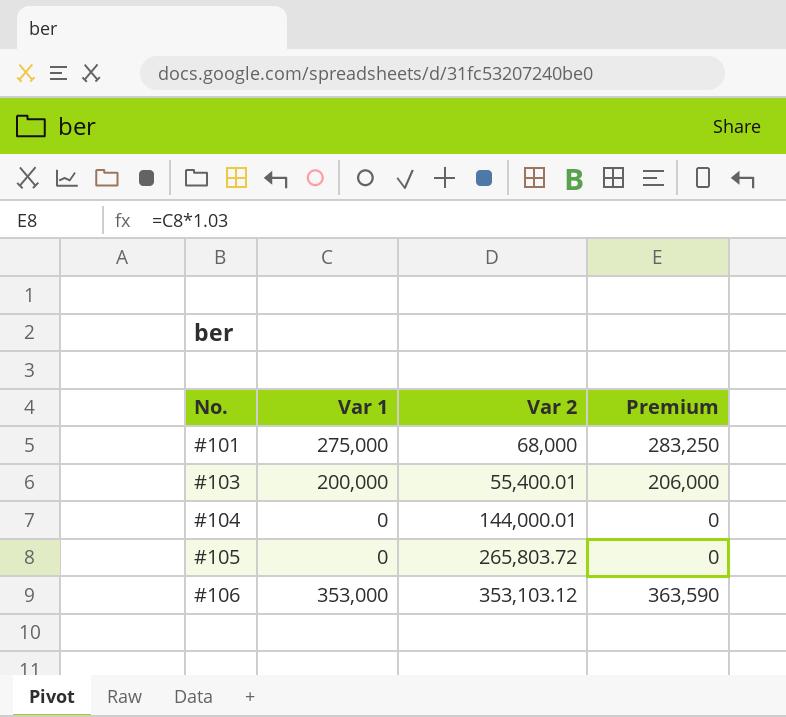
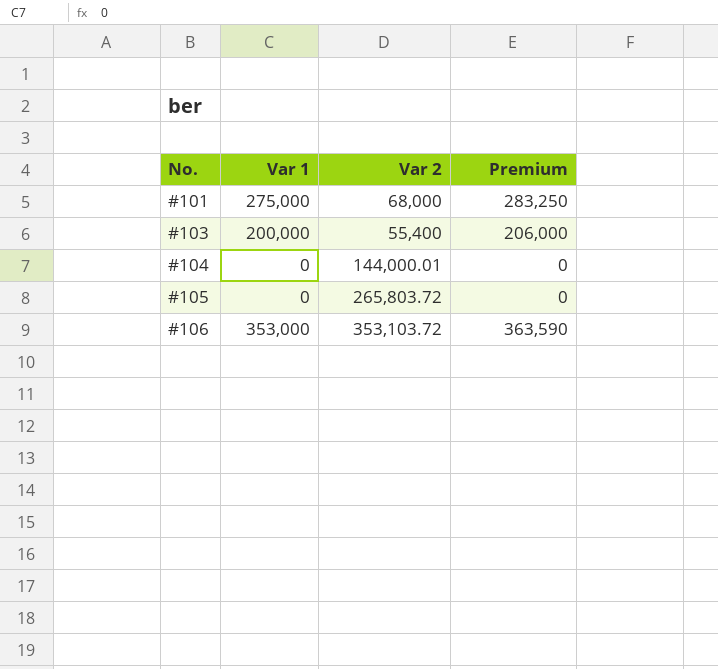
#103 | Var 2: 55,400.01 -> 55,400
#106 | Var 2: 353,103.12 -> 353,103.72

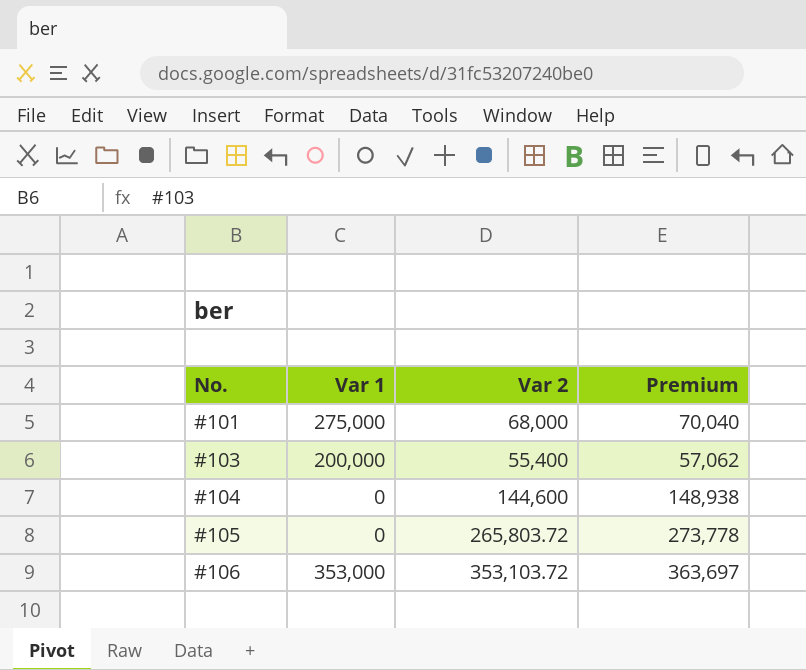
column Premium | formula: [Var 1] * 1.03 -> [Var 2] * 1.03
#104 | Var 2: 144,000.01 -> 144,600

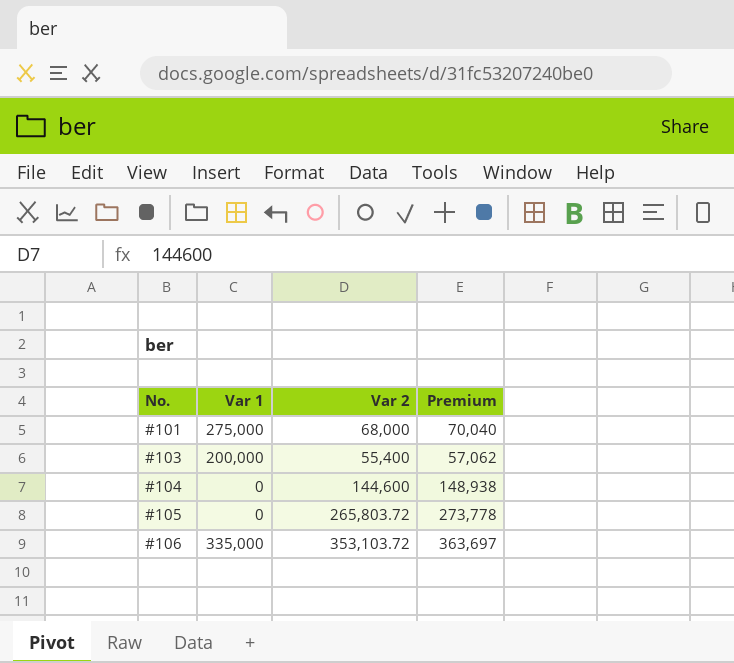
#106 | Var 1: 353,000 -> 335,000

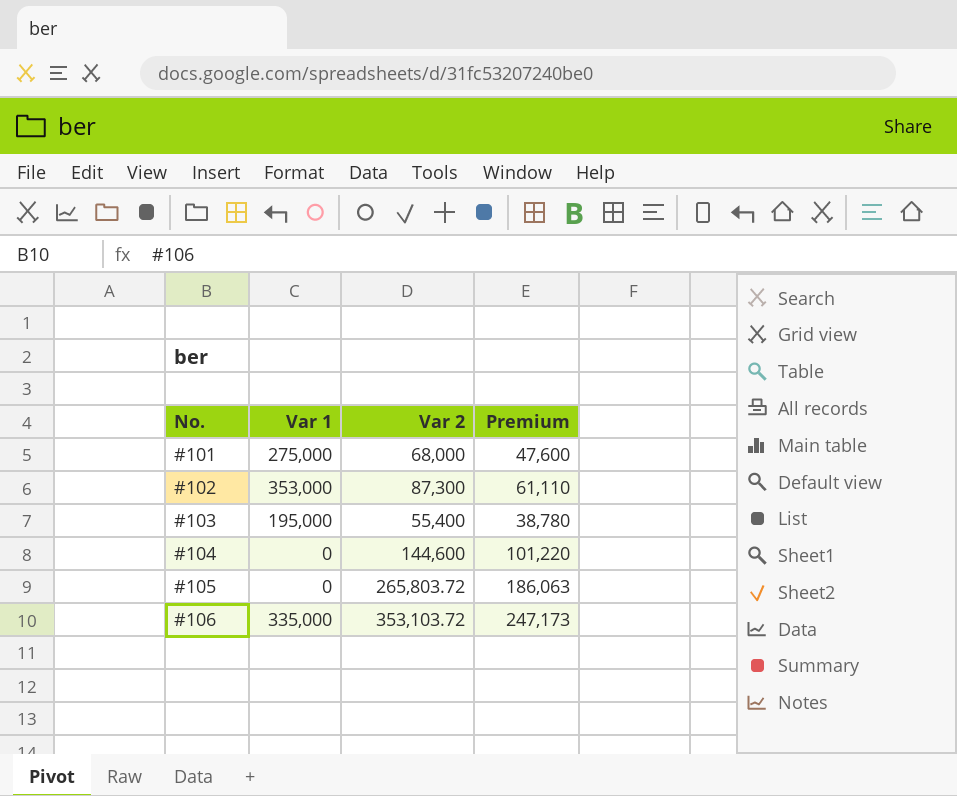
column Premium | formula: [Var 2] * 1.03 -> [Var 2] * 0.7
row #102: none -> 353,000 | 87,300 | 61,110
#103 | Var 1: 200,000 -> 195,000

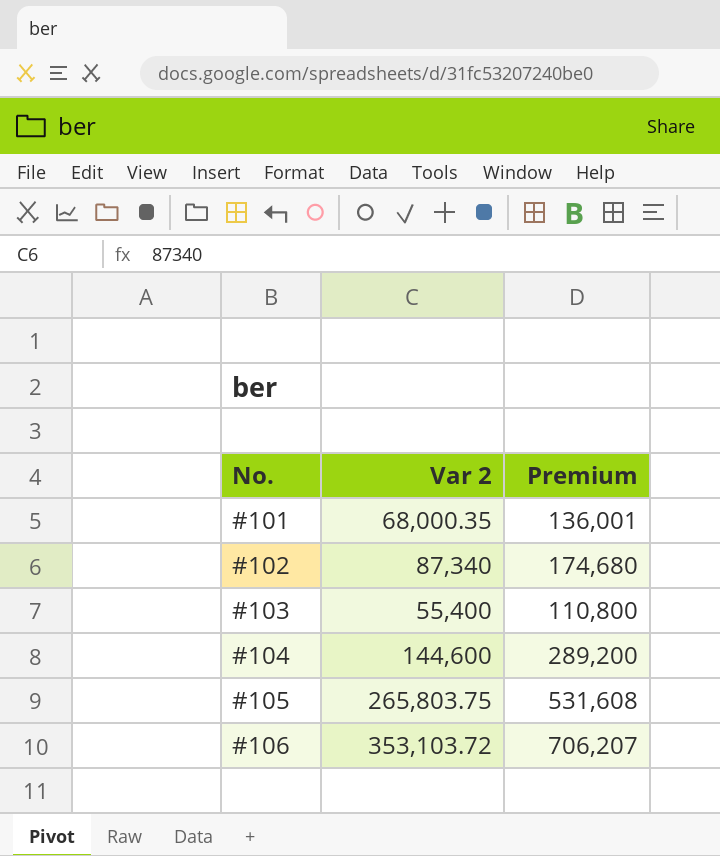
column Var 1 | position: 2 -> none
column Premium | formula: [Var 2] * 0.7 -> [Var 2] * 2
#101 | Var 2: 68,000 -> 68,000.35
#102 | Var 2: 87,300 -> 87,340
#105 | Var 2: 265,803.72 -> 265,803.75

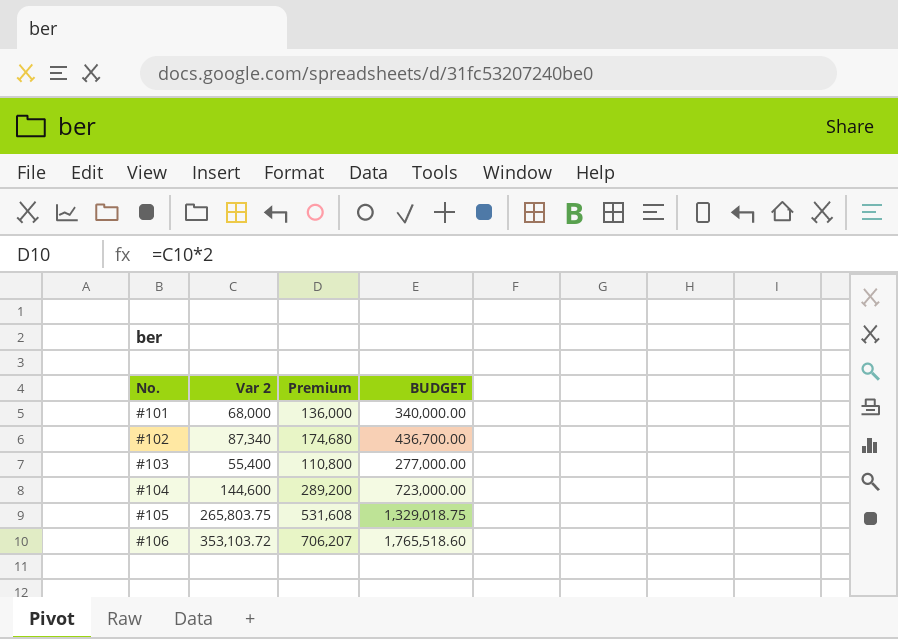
column BUDGET | formula: none -> [Var 2] * 5
#101 | Var 2: 68,000.35 -> 68,000
#101 | Premium: 136,001 -> 136,000

